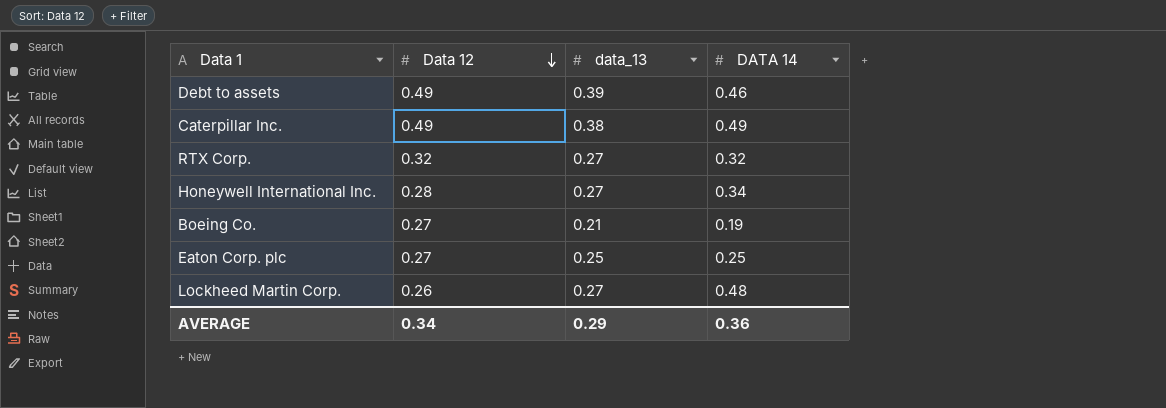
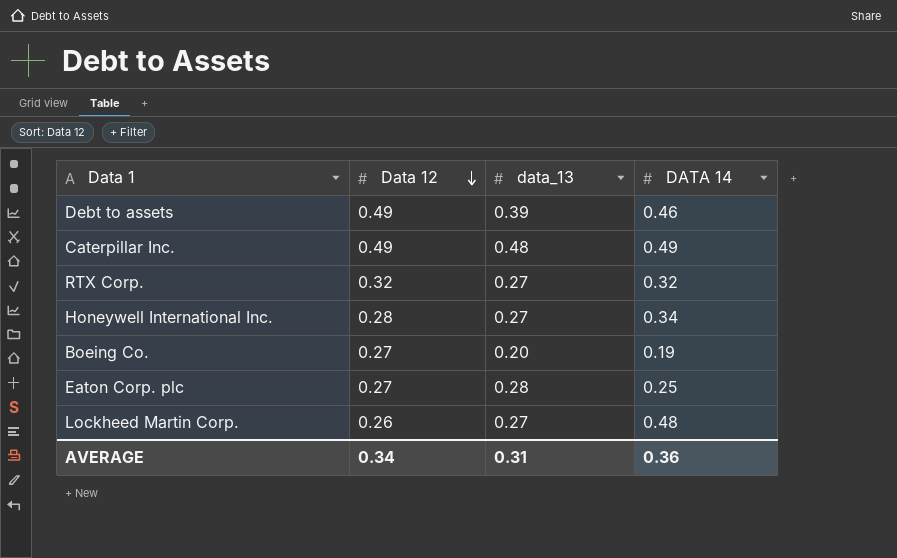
Caterpillar Inc. | data_13: 0.38 -> 0.48
Boeing Co. | data_13: 0.21 -> 0.20
Eaton Corp. plc | data_13: 0.25 -> 0.28
AVERAGE | data_13: 0.29 -> 0.31

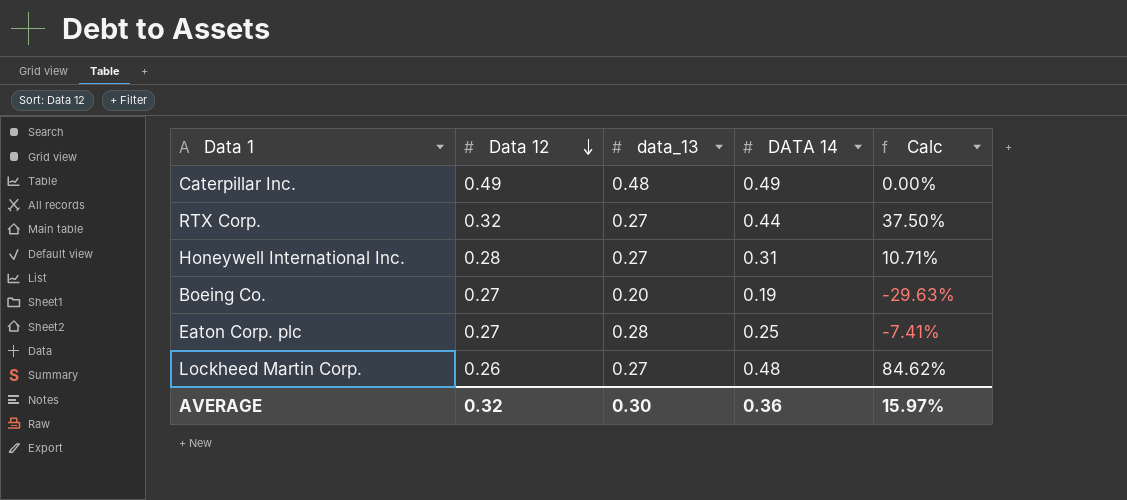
column Calc | formula: none -> ([DATA 14] - [Data 12]) / [Data 12]
row Debt to assets: 0.49 | 0.39 | 0.46 -> none
RTX Corp. | DATA 14: 0.32 -> 0.44
Honeywell International Inc. | DATA 14: 0.34 -> 0.31
AVERAGE | Data 12: 0.34 -> 0.32
AVERAGE | data_13: 0.31 -> 0.30

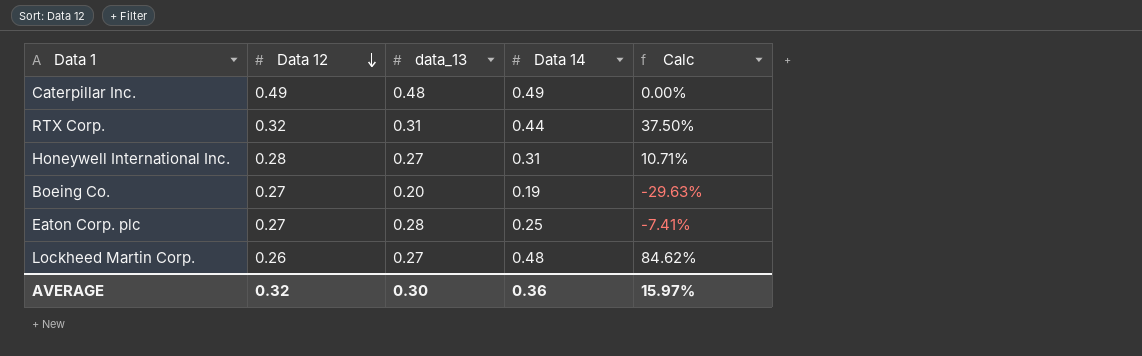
column name: DATA 14 -> Data 14
RTX Corp. | data_13: 0.27 -> 0.31

